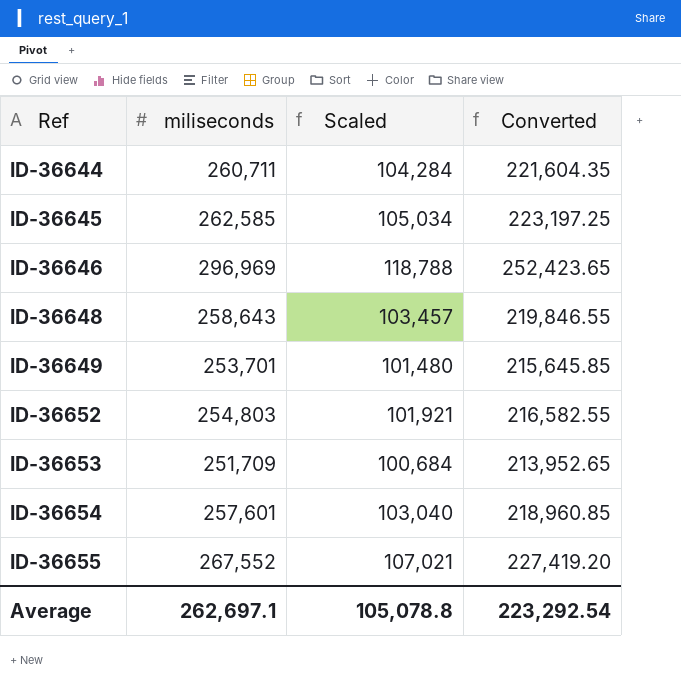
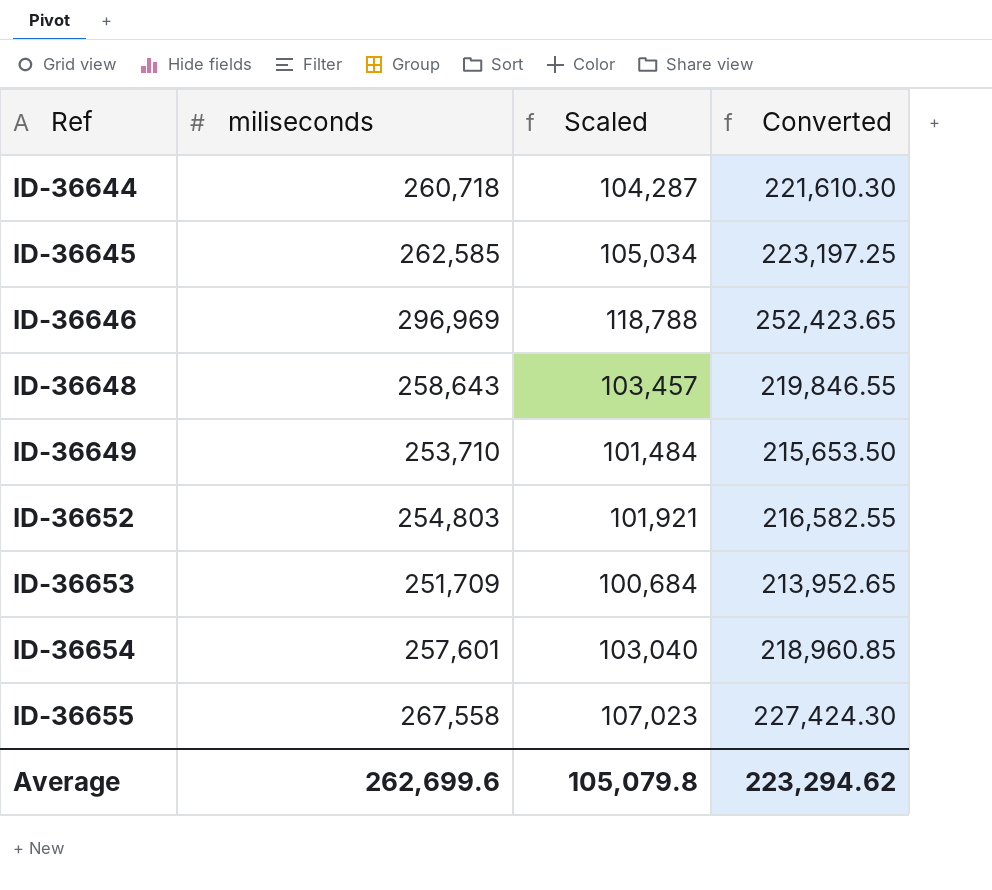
ID-36644 | miliseconds: 260,711 -> 260,718
ID-36644 | Scaled: 104,284 -> 104,287
ID-36644 | Converted: 221,604.35 -> 221,610.30
ID-36649 | miliseconds: 253,701 -> 253,710
ID-36649 | Scaled: 101,480 -> 101,484
ID-36649 | Converted: 215,645.85 -> 215,653.50
ID-36655 | miliseconds: 267,552 -> 267,558
ID-36655 | Scaled: 107,021 -> 107,023
ID-36655 | Converted: 227,419.20 -> 227,424.30
Average | miliseconds: 262,697.1 -> 262,699.6
Average | Scaled: 105,078.8 -> 105,079.8
Average | Converted: 223,292.54 -> 223,294.62

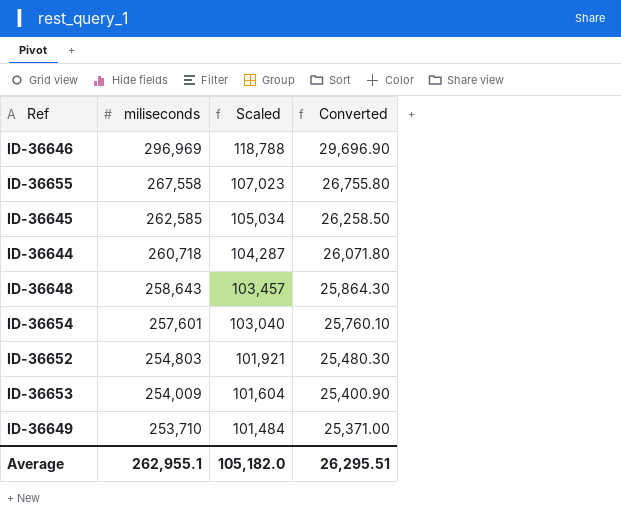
row order: Ref ascending -> miliseconds descending
column Converted | formula: [miliseconds] * 0.85 -> [miliseconds] * 0.1
ID-36653 | miliseconds: 251,709 -> 254,009
ID-36653 | Scaled: 100,684 -> 101,604
Average | miliseconds: 262,699.6 -> 262,955.1
Average | Scaled: 105,079.8 -> 105,182.0
Average | Converted: 223,294.62 -> 26,295.51

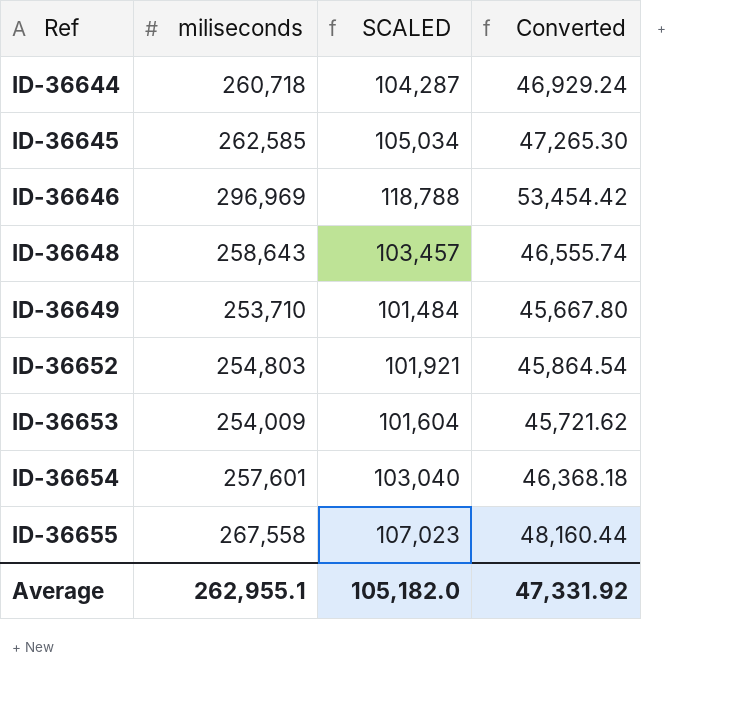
row order: miliseconds descending -> Ref ascending
column name: Scaled -> SCALED
column Converted | formula: [miliseconds] * 0.1 -> [miliseconds] * 0.18
Average | Converted: 26,295.51 -> 47,331.92

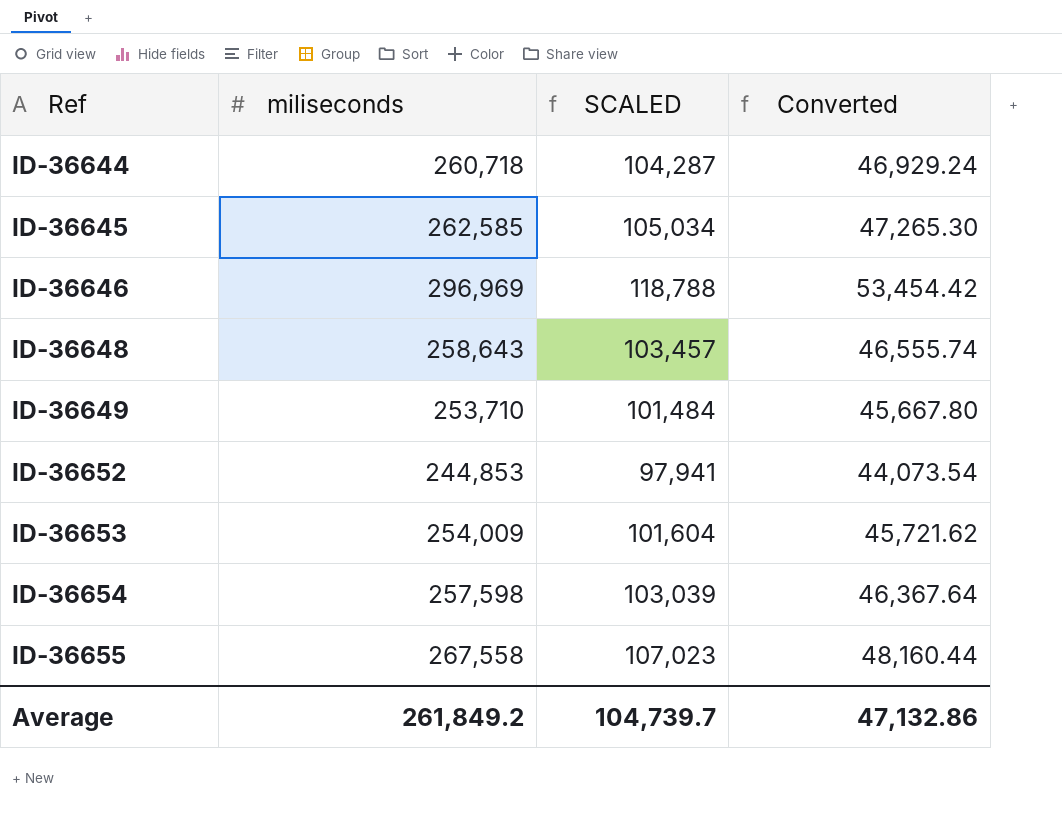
ID-36652 | miliseconds: 254,803 -> 244,853
ID-36652 | SCALED: 101,921 -> 97,941
ID-36652 | Converted: 45,864.54 -> 44,073.54
ID-36654 | miliseconds: 257,601 -> 257,598
ID-36654 | SCALED: 103,040 -> 103,039
ID-36654 | Converted: 46,368.18 -> 46,367.64
Average | miliseconds: 262,955.1 -> 261,849.2
Average | SCALED: 105,182.0 -> 104,739.7
Average | Converted: 47,331.92 -> 47,132.86

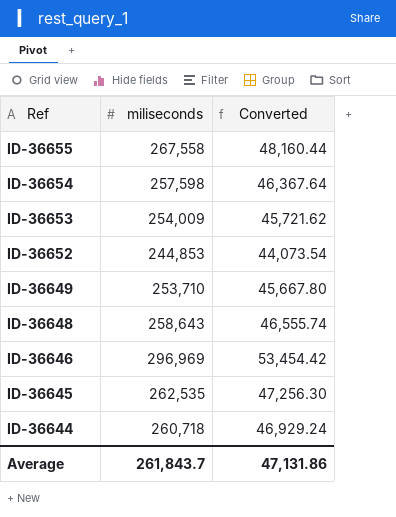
row order: Ref ascending -> Ref descending
column SCALED | formula: [miliseconds] * 0.4 -> none
ID-36645 | miliseconds: 262,585 -> 262,535
ID-36645 | Converted: 47,265.30 -> 47,256.30
Average | miliseconds: 261,849.2 -> 261,843.7
Average | Converted: 47,132.86 -> 47,131.86

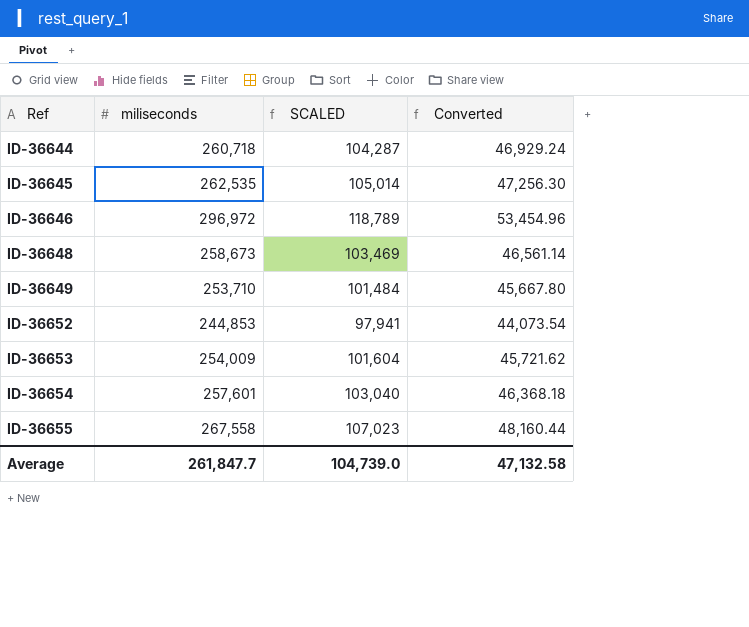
row order: Ref descending -> Ref ascending
column SCALED | formula: none -> [miliseconds] * 0.4
ID-36646 | miliseconds: 296,969 -> 296,972
ID-36646 | Converted: 53,454.42 -> 53,454.96
ID-36648 | miliseconds: 258,643 -> 258,673
ID-36648 | Converted: 46,555.74 -> 46,561.14
ID-36654 | miliseconds: 257,598 -> 257,601
ID-36654 | Converted: 46,367.64 -> 46,368.18
Average | miliseconds: 261,843.7 -> 261,847.7
Average | Converted: 47,131.86 -> 47,132.58

